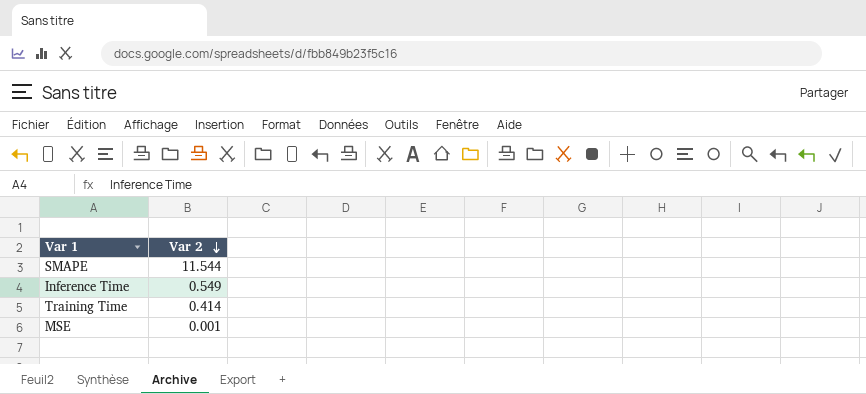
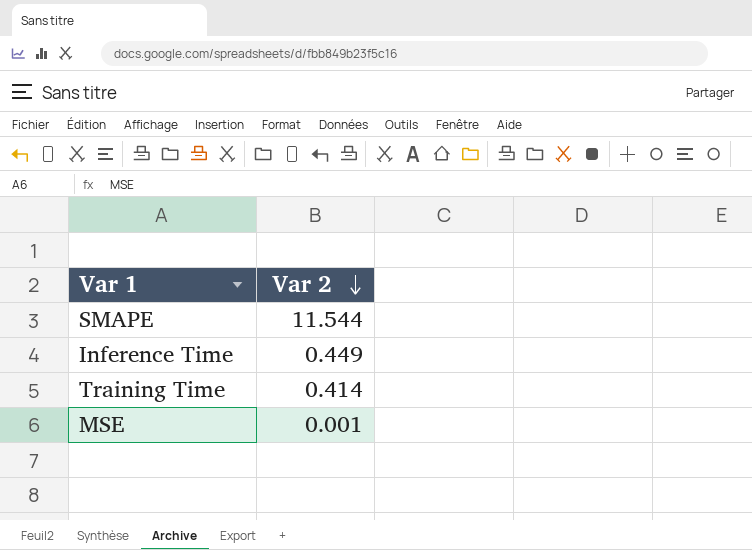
Inference Time | Var 2: 0.549 -> 0.449

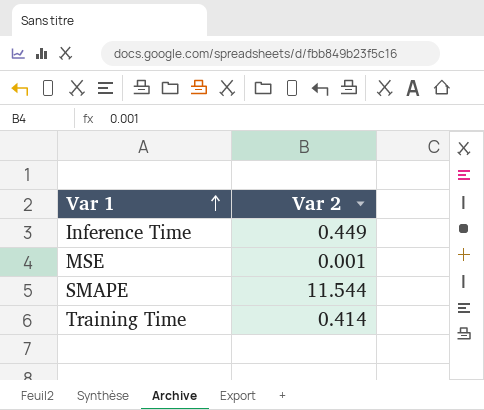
row order: Var 2 descending -> Var 1 ascending

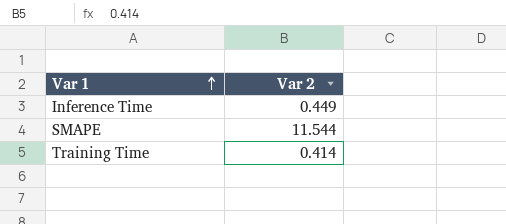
row MSE: 0.001 -> none

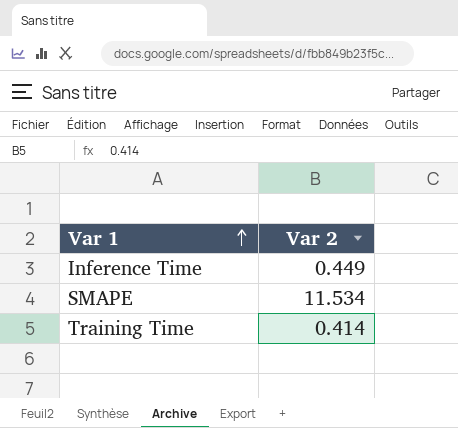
SMAPE | Var 2: 11.544 -> 11.534

